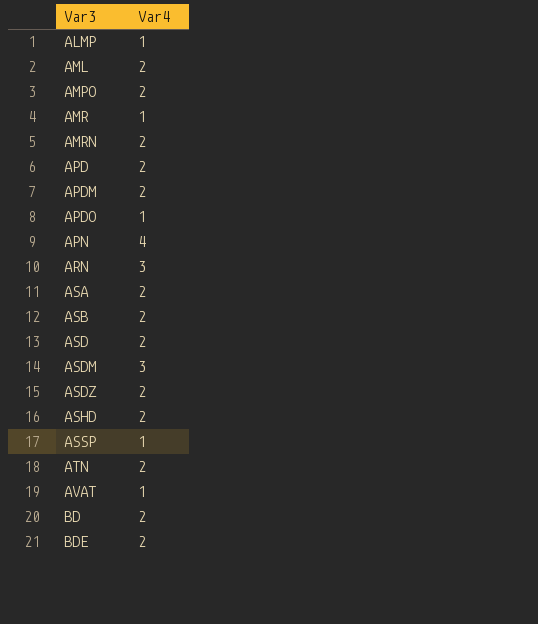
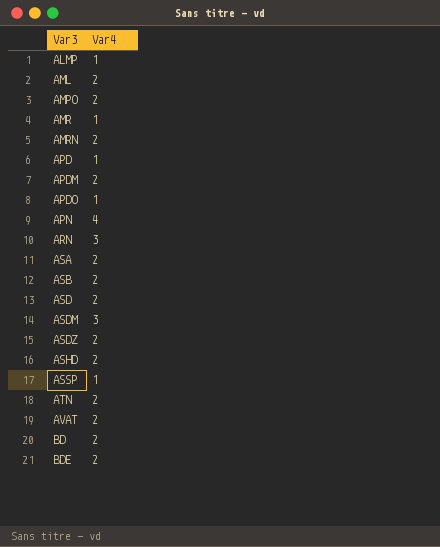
APD | Var4: 2 -> 1
AVAT | Var4: 1 -> 2

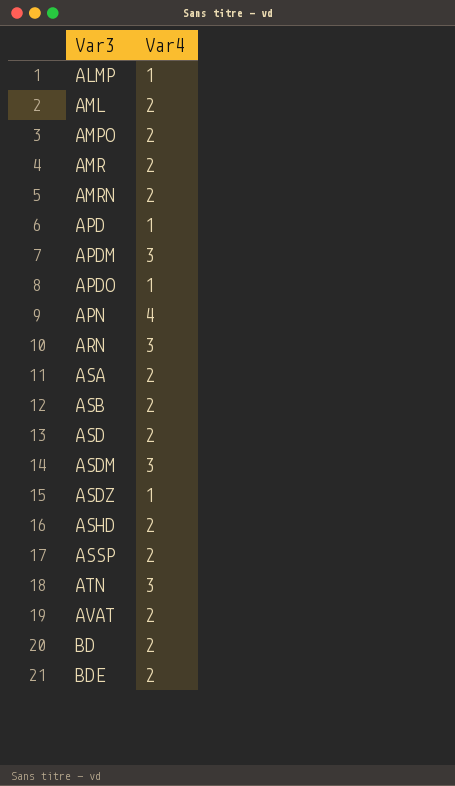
AMR | Var4: 1 -> 2
APDM | Var4: 2 -> 3
ASDZ | Var4: 2 -> 1
ASSP | Var4: 1 -> 2
ATN | Var4: 2 -> 3

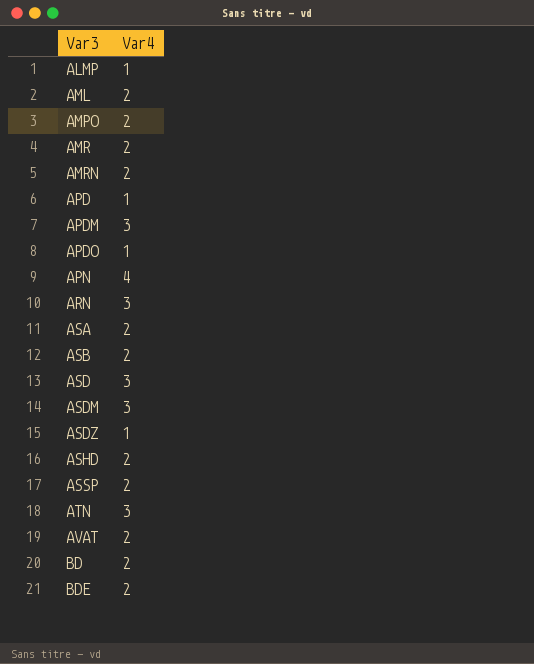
ASD | Var4: 2 -> 3

